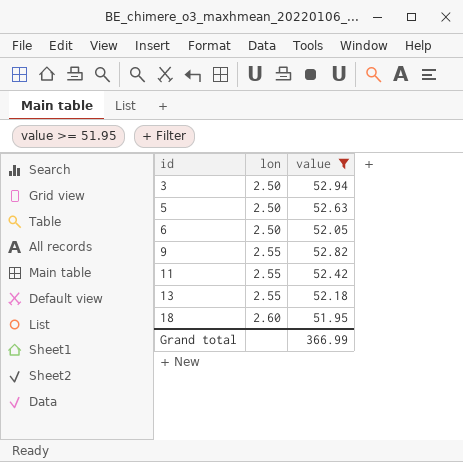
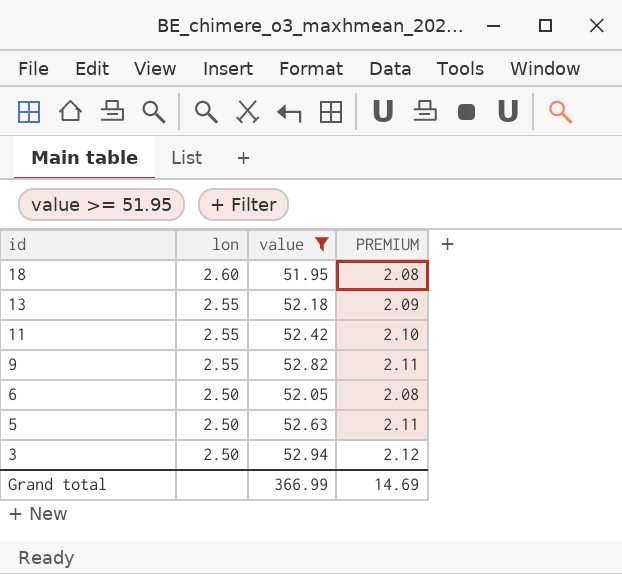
row order: id ascending -> id descending
column PREMIUM | formula: none -> [value] * 0.04

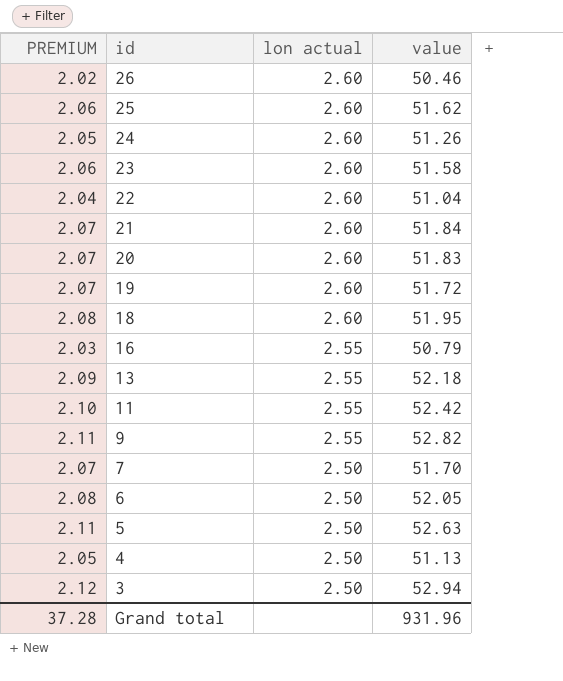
filter: value >= 51.95 -> none
column PREMIUM | position: 4 -> 1
column name: lon -> lon actual
Grand total | PREMIUM: 14.69 -> 37.28
Grand total | value: 366.99 -> 931.96

